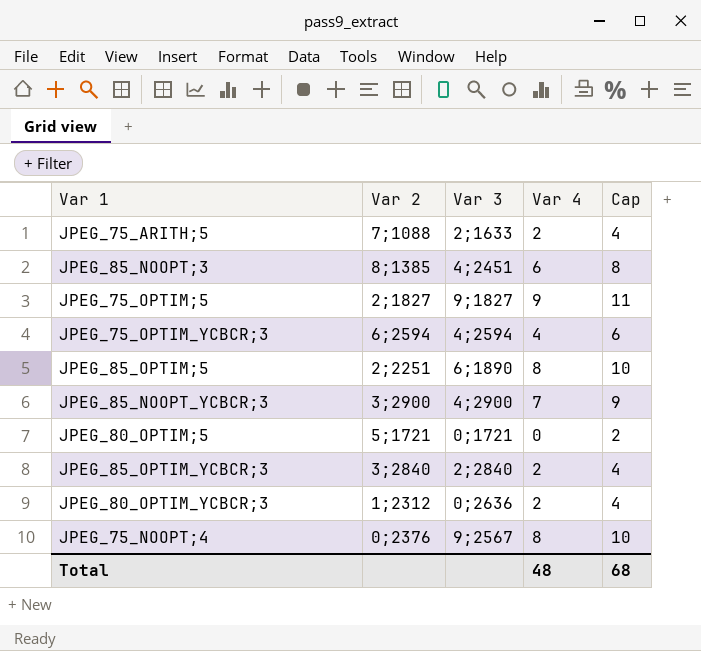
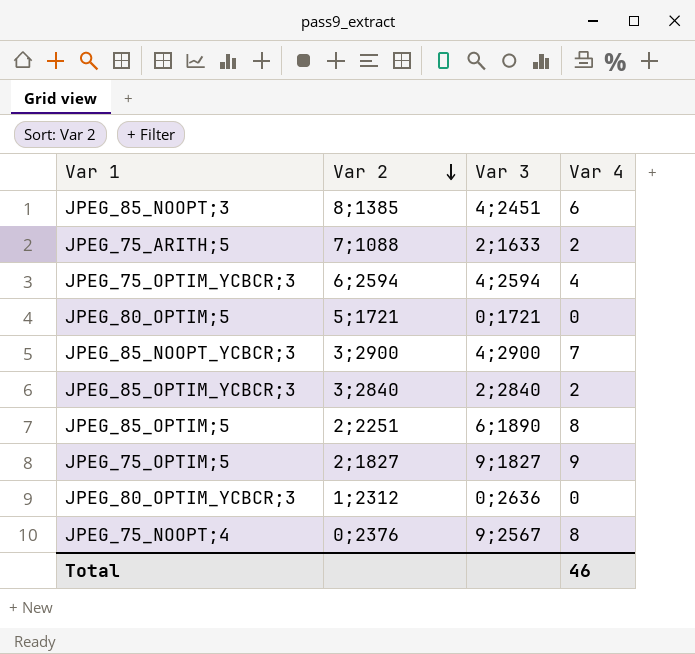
row order: none -> Var 2 descending
column Cap | formula: [Var 4] + 2 -> none
JPEG_80_OPTIM_YCBCR;3 | Var 4: 2 -> 0
Total | Var 4: 48 -> 46

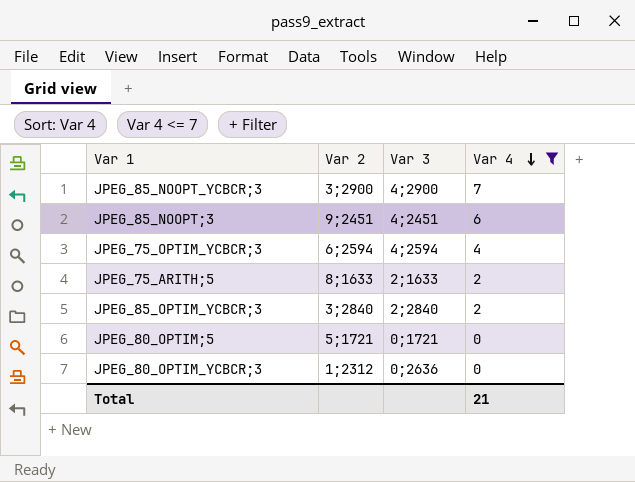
filter: none -> Var 4 <= 7
row order: Var 2 descending -> Var 4 descending
JPEG_85_NOOPT;3 | Var 2: 8;1385 -> 9;2451
JPEG_75_ARITH;5 | Var 2: 7;1088 -> 8;1633
Total | Var 4: 46 -> 21

